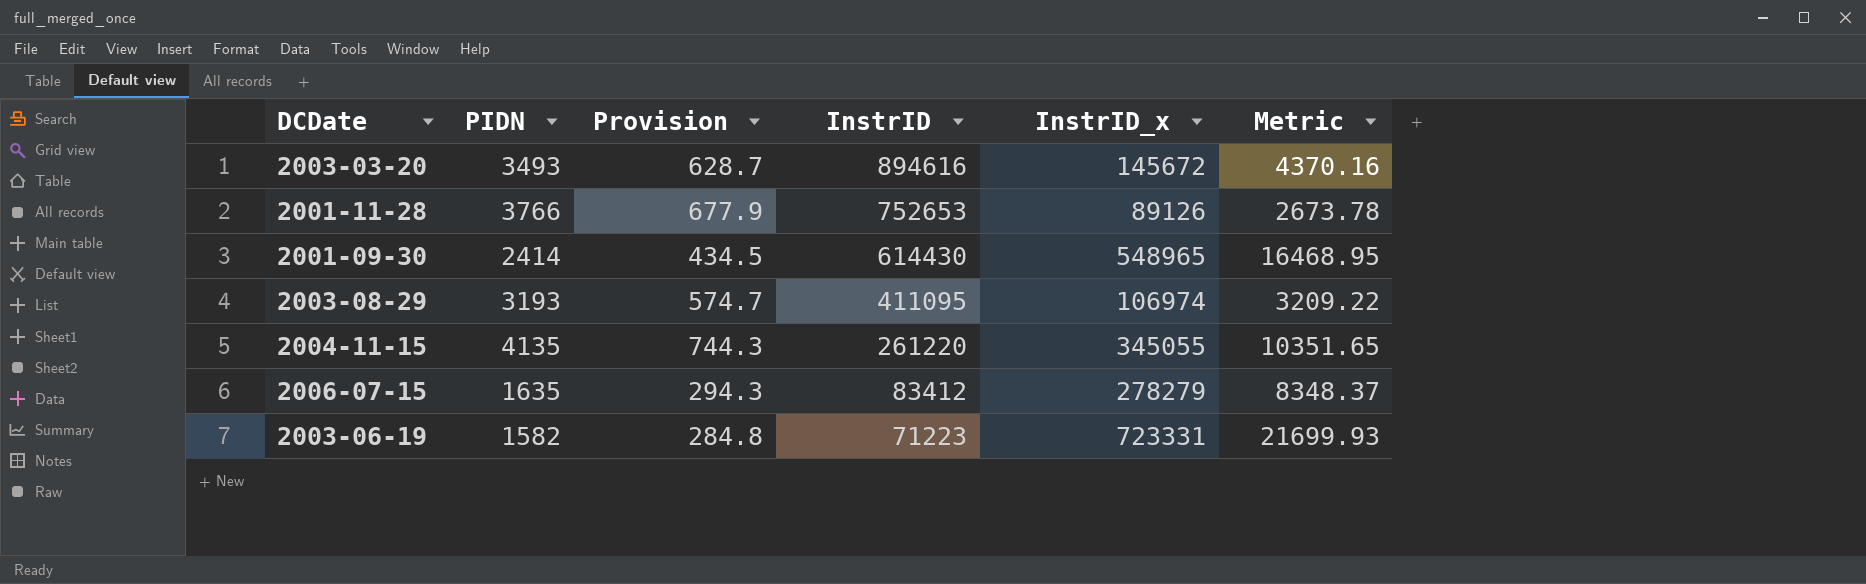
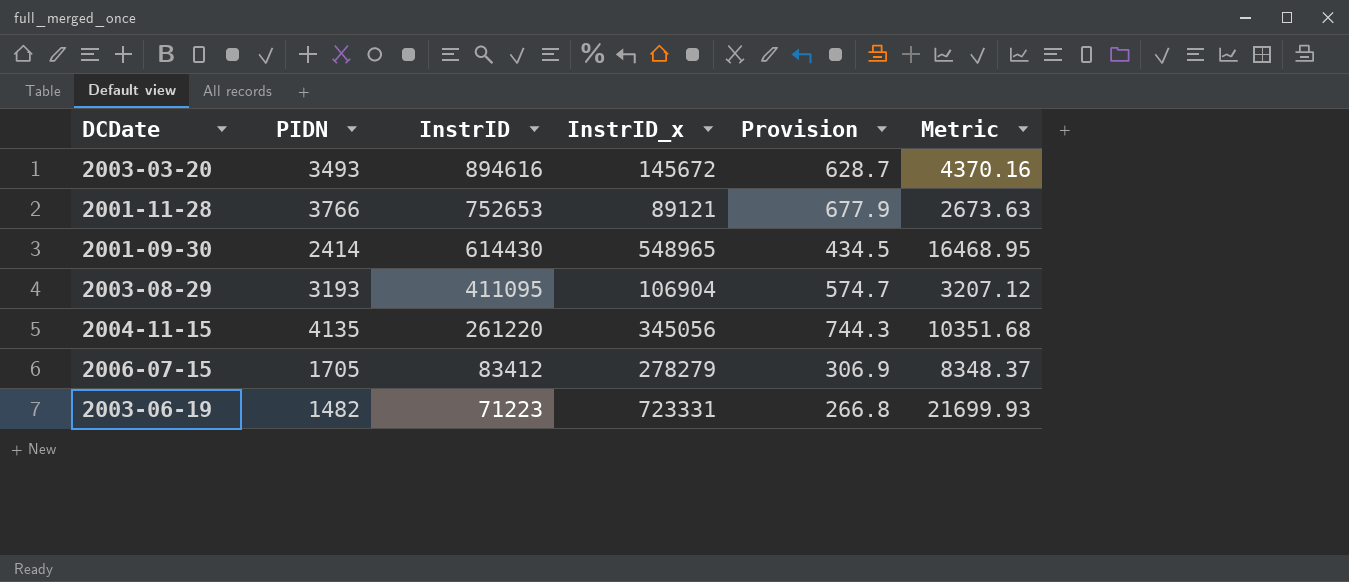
column Provision | position: 3 -> 5
2001-11-28 | InstrID_x: 89126 -> 89121
2001-11-28 | Metric: 2673.78 -> 2673.63
2003-08-29 | InstrID_x: 106974 -> 106904
2003-08-29 | Metric: 3209.22 -> 3207.12
2004-11-15 | InstrID_x: 345055 -> 345056
2004-11-15 | Metric: 10351.65 -> 10351.68
2006-07-15 | PIDN: 1635 -> 1705
2006-07-15 | Provision: 294.3 -> 306.9
2003-06-19 | PIDN: 1582 -> 1482
2003-06-19 | Provision: 284.8 -> 266.8

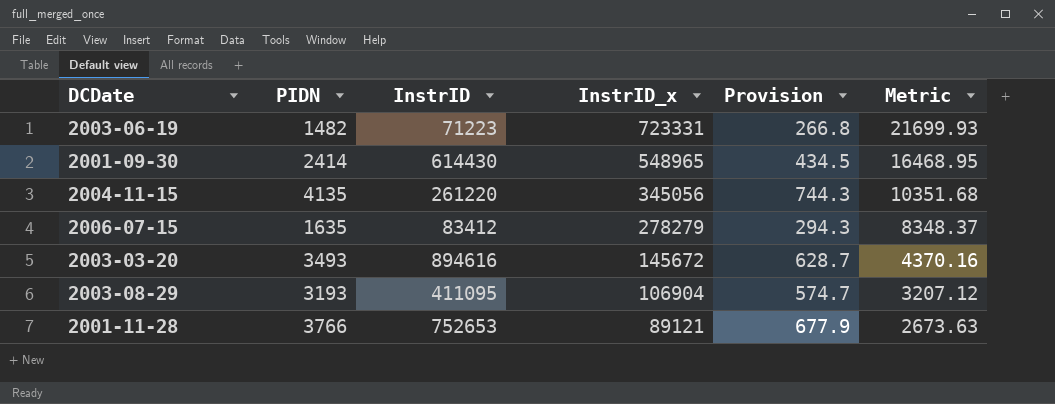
row order: InstrID descending -> InstrID_x descending
2006-07-15 | PIDN: 1705 -> 1635
2006-07-15 | Provision: 306.9 -> 294.3

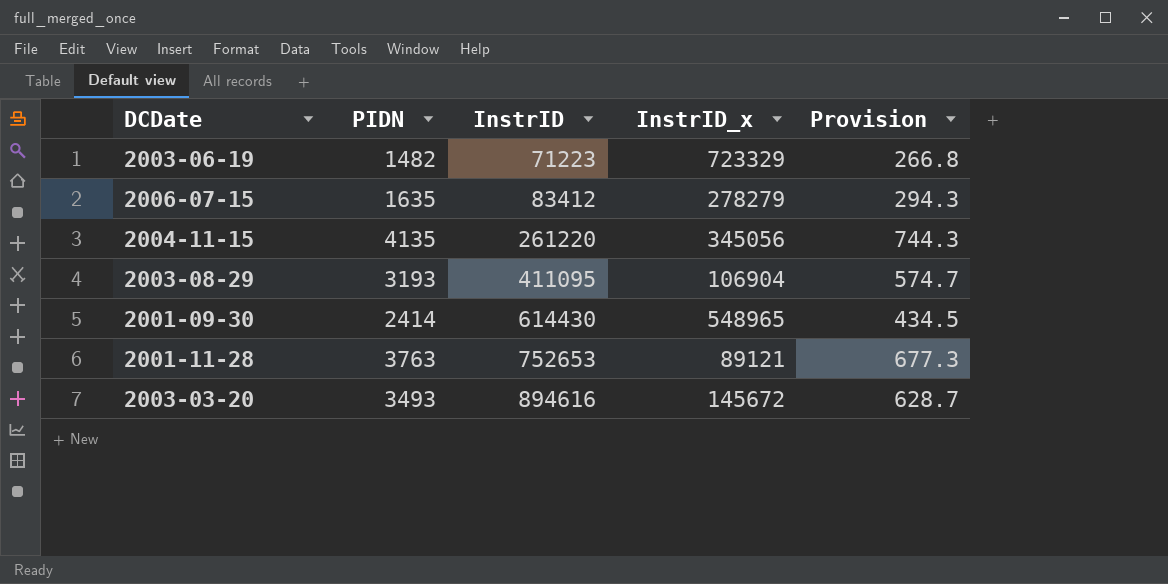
row order: InstrID_x descending -> InstrID ascending
column Metric | formula: [InstrID_x] * 0.03 -> none
2003-06-19 | InstrID_x: 723331 -> 723329
2001-11-28 | PIDN: 3766 -> 3763
2001-11-28 | Provision: 677.9 -> 677.3

